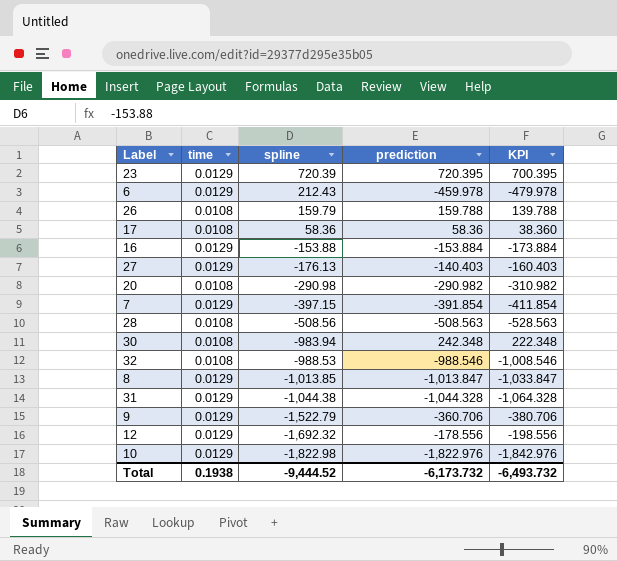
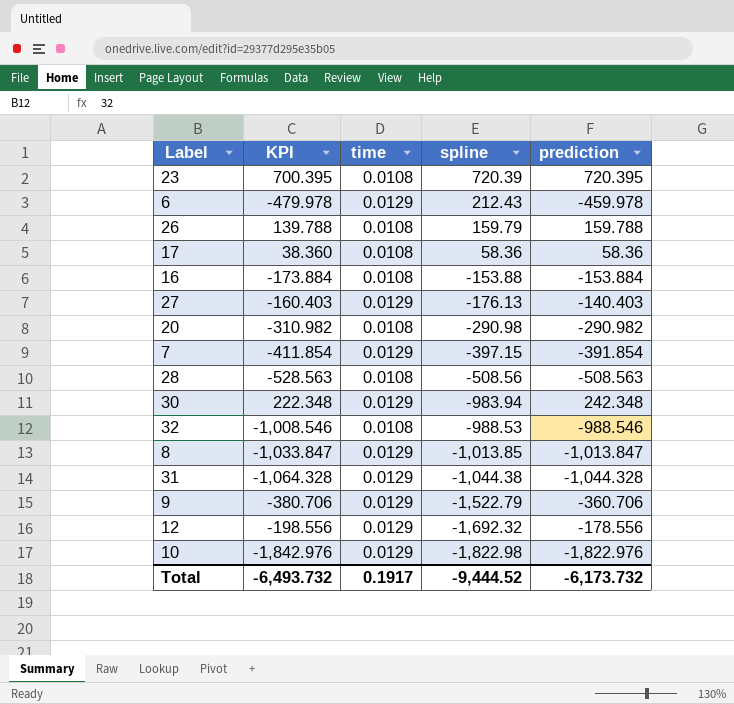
column KPI | position: 5 -> 2
23 | time: 0.0129 -> 0.0108
16 | time: 0.0129 -> 0.0108
30 | time: 0.0108 -> 0.0129
Total | time: 0.1938 -> 0.1917

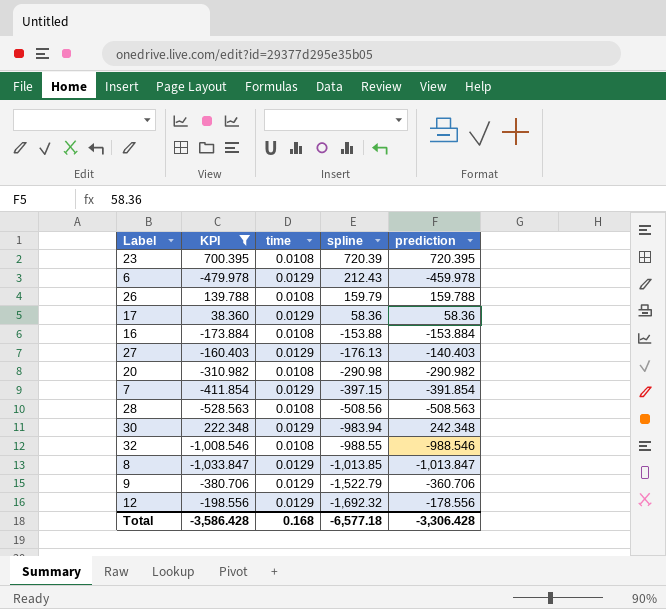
filter: none -> KPI >= -1,033.847
17 | time: 0.0108 -> 0.0129
32 | spline: -988.53 -> -988.55
Total | KPI: -6,493.732 -> -3,586.428
Total | time: 0.1917 -> 0.168
Total | spline: -9,444.52 -> -6,577.18
Total | prediction: -6,173.732 -> -3,306.428

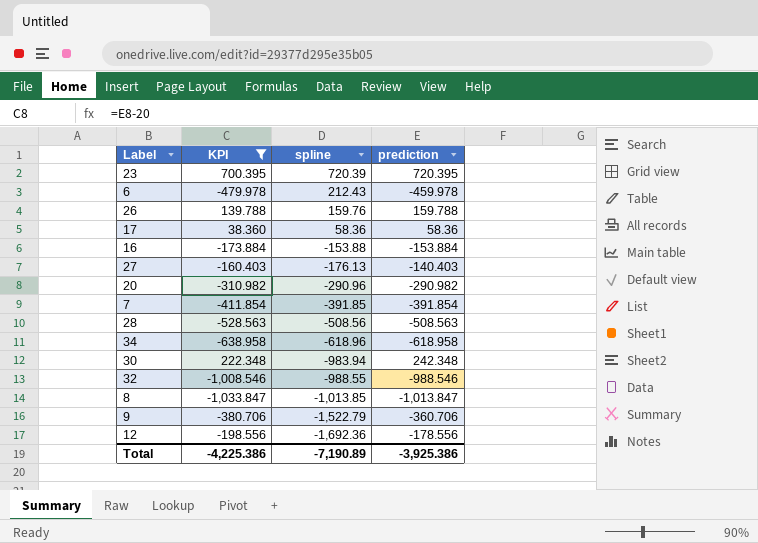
column time | position: 3 -> none
26 | spline: 159.79 -> 159.76
20 | spline: -290.98 -> -290.96
7 | spline: -397.15 -> -391.85
row 34: none -> -638.958 | -618.96 | -618.958
12 | spline: -1,692.32 -> -1,692.36
Total | KPI: -3,586.428 -> -4,225.386
Total | spline: -6,577.18 -> -7,190.89
Total | prediction: -3,306.428 -> -3,925.386

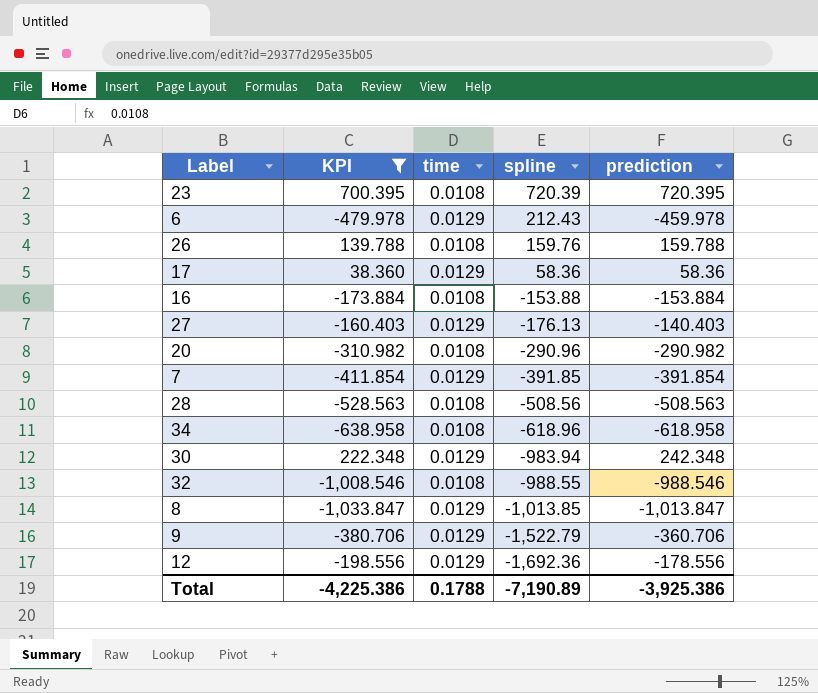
column time | position: none -> 3

